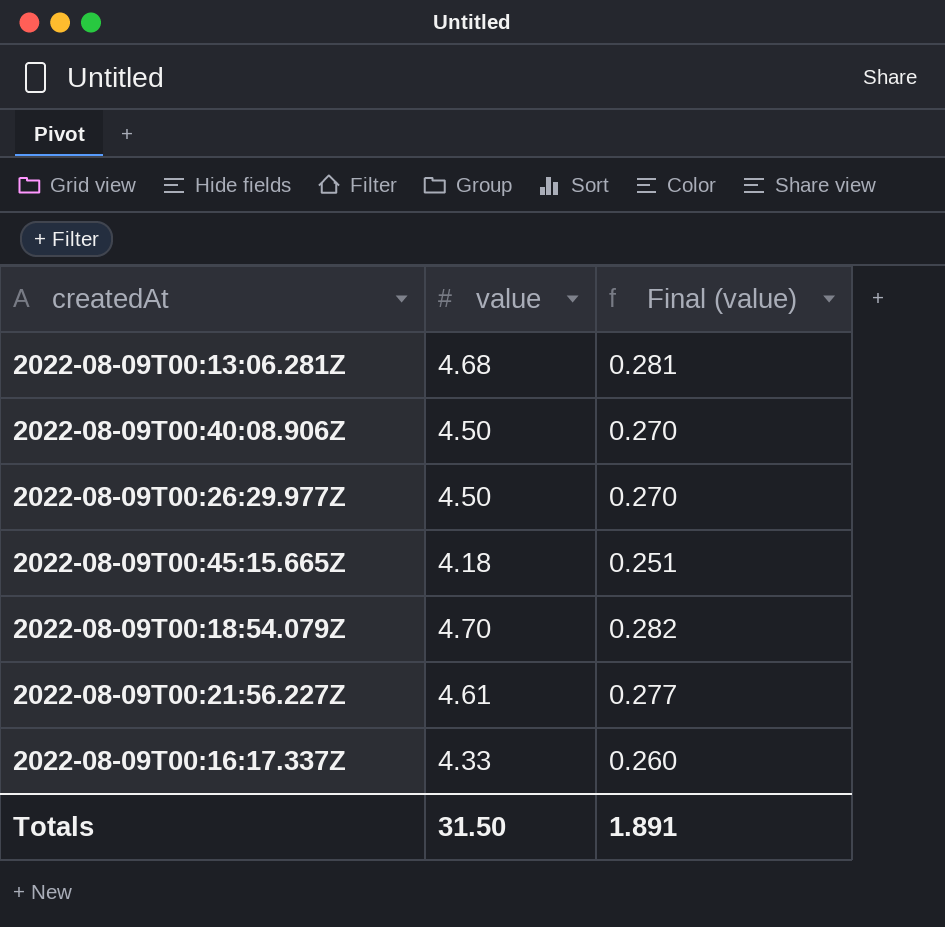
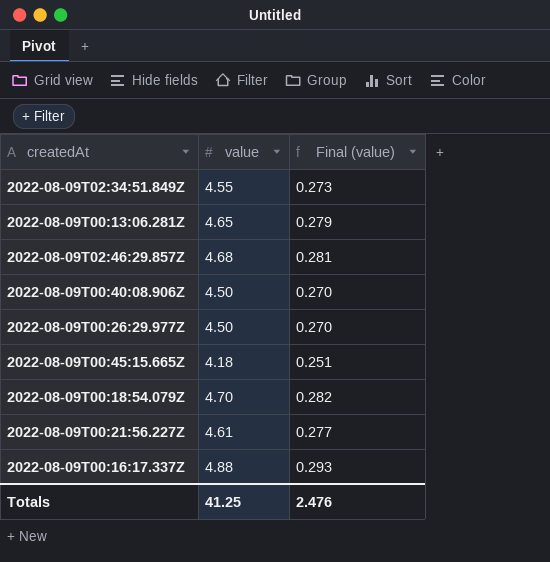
row 2022-08-09T02:34:51.849Z: none -> 4.55 | 0.273
2022-08-09T00:13:06.281Z | value: 4.68 -> 4.65
2022-08-09T00:13:06.281Z | Final (value): 0.281 -> 0.279
row 2022-08-09T02:46:29.857Z: none -> 4.68 | 0.281
2022-08-09T00:16:17.337Z | value: 4.33 -> 4.88
2022-08-09T00:16:17.337Z | Final (value): 0.260 -> 0.293
Totals | value: 31.50 -> 41.25
Totals | Final (value): 1.891 -> 2.476

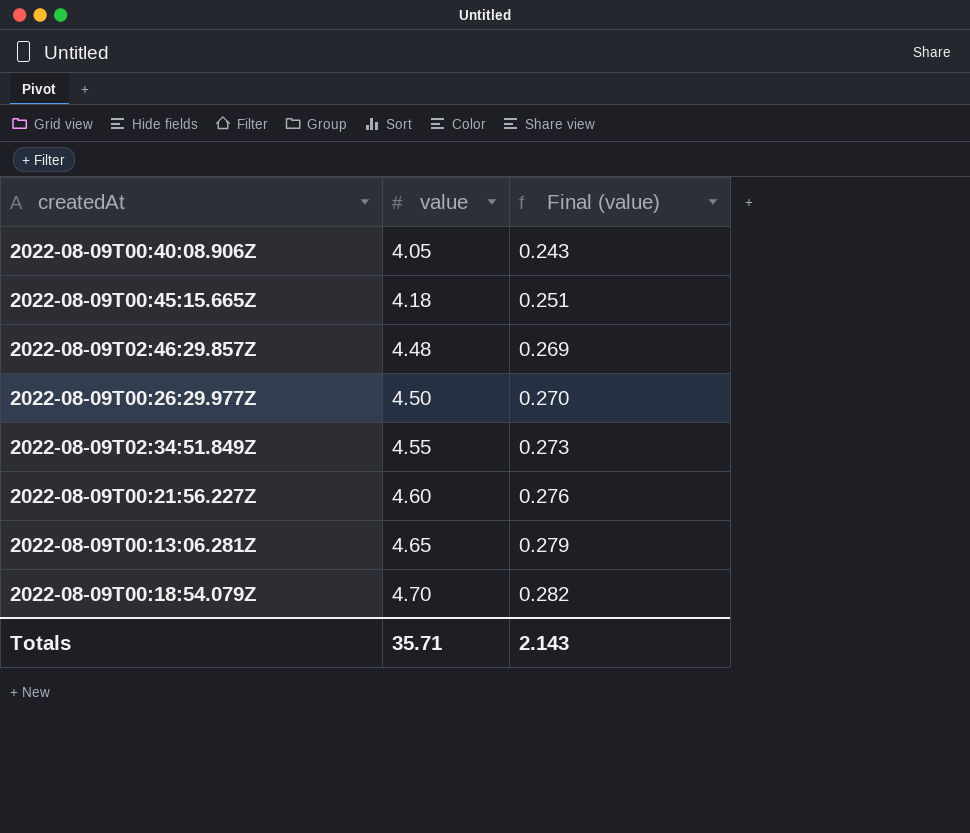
row order: none -> value ascending
row 2022-08-09T00:16:17.337Z: 4.88 | 0.293 -> none
2022-08-09T00:40:08.906Z | value: 4.50 -> 4.05
2022-08-09T00:40:08.906Z | Final (value): 0.270 -> 0.243
2022-08-09T02:46:29.857Z | value: 4.68 -> 4.48
2022-08-09T02:46:29.857Z | Final (value): 0.281 -> 0.269
2022-08-09T00:21:56.227Z | value: 4.61 -> 4.60
2022-08-09T00:21:56.227Z | Final (value): 0.277 -> 0.276
Totals | value: 41.25 -> 35.71
Totals | Final (value): 2.476 -> 2.143

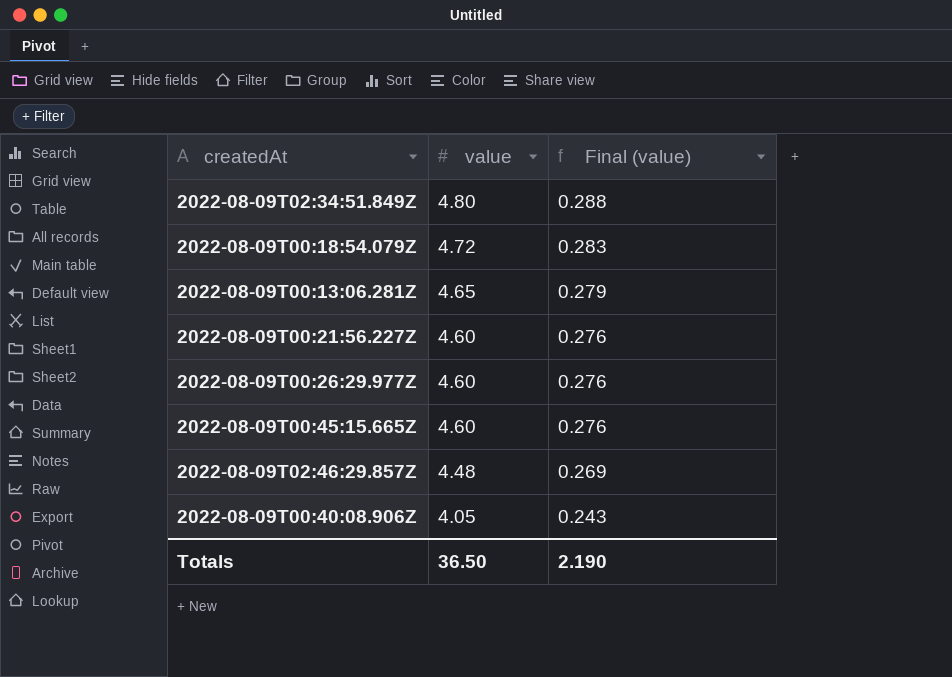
row order: value ascending -> value descending
2022-08-09T02:34:51.849Z | value: 4.55 -> 4.80
2022-08-09T02:34:51.849Z | Final (value): 0.273 -> 0.288
2022-08-09T00:18:54.079Z | value: 4.70 -> 4.72
2022-08-09T00:18:54.079Z | Final (value): 0.282 -> 0.283
2022-08-09T00:26:29.977Z | value: 4.50 -> 4.60
2022-08-09T00:26:29.977Z | Final (value): 0.270 -> 0.276
2022-08-09T00:45:15.665Z | value: 4.18 -> 4.60
2022-08-09T00:45:15.665Z | Final (value): 0.251 -> 0.276
Totals | value: 35.71 -> 36.50
Totals | Final (value): 2.143 -> 2.190

